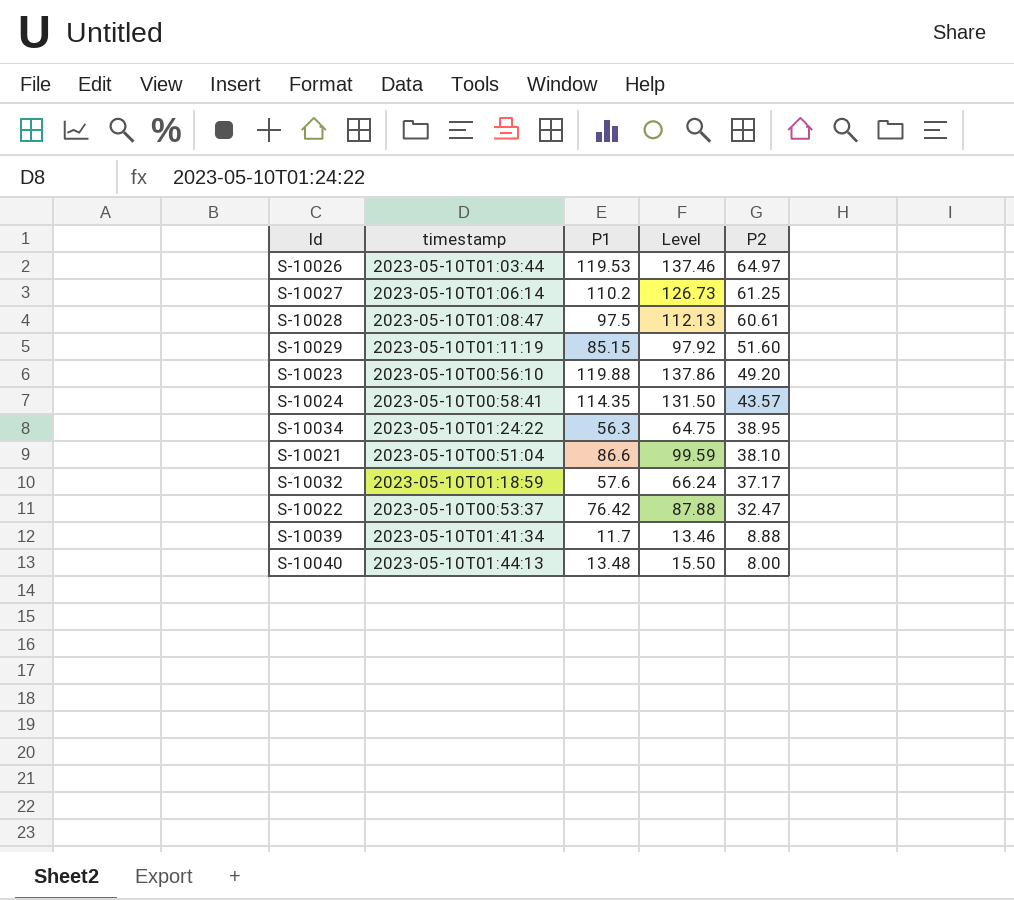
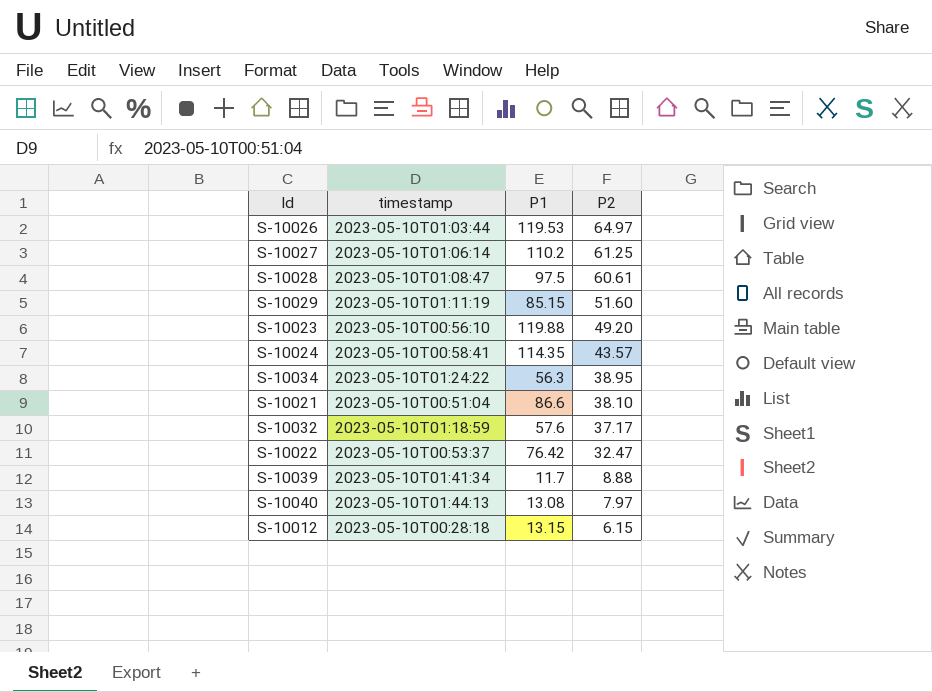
column Level | formula: [P1] * 1.15 -> none
S-10040 | P1: 13.48 -> 13.08
S-10040 | P2: 8.00 -> 7.97
row S-10012: none -> 2023-05-10T00:28:18 | 13.15 | 6.15

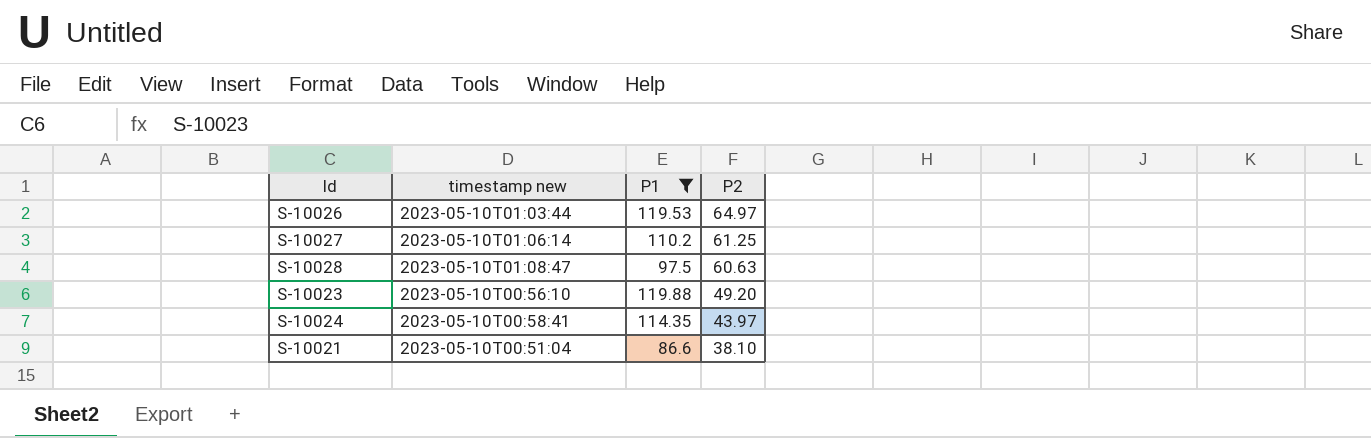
filter: none -> P1 >= 86.6
column name: timestamp -> timestamp new
S-10028 | P2: 60.61 -> 60.63
S-10024 | P2: 43.57 -> 43.97

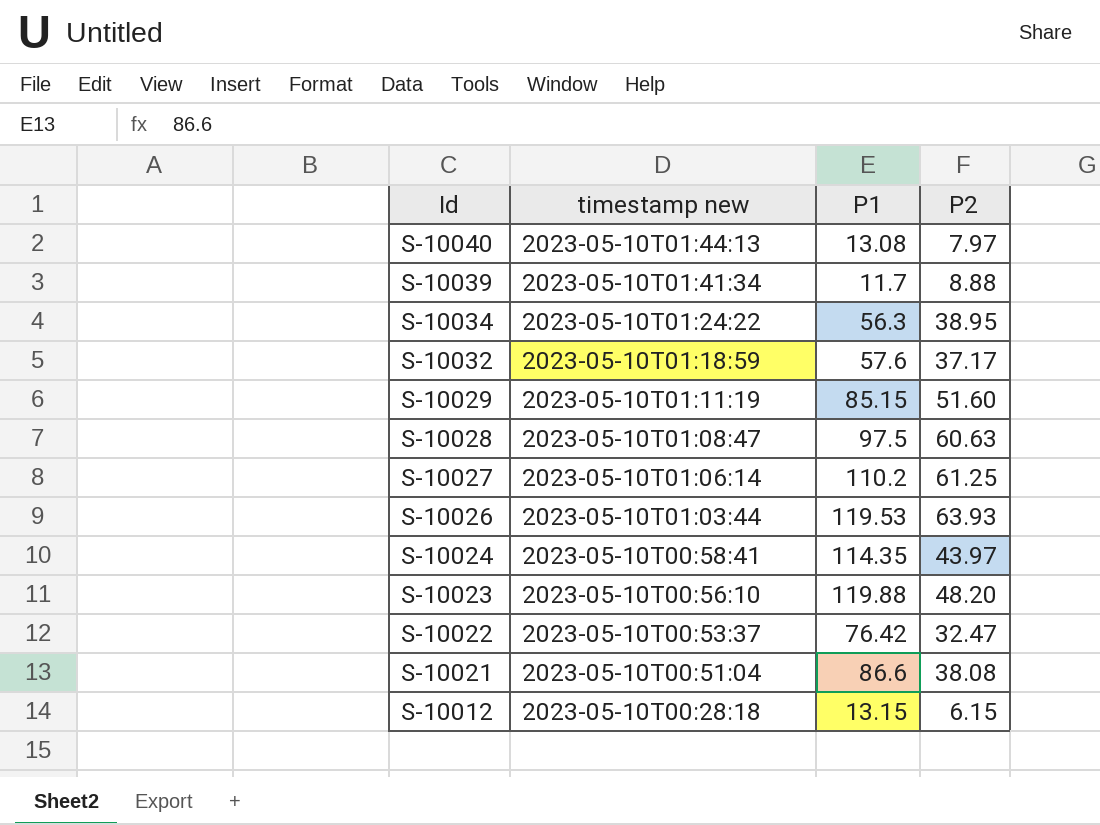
filter: P1 >= 86.6 -> none
row order: P2 descending -> Id descending
S-10026 | P2: 64.97 -> 63.93
S-10023 | P2: 49.20 -> 48.20
S-10021 | P2: 38.10 -> 38.08

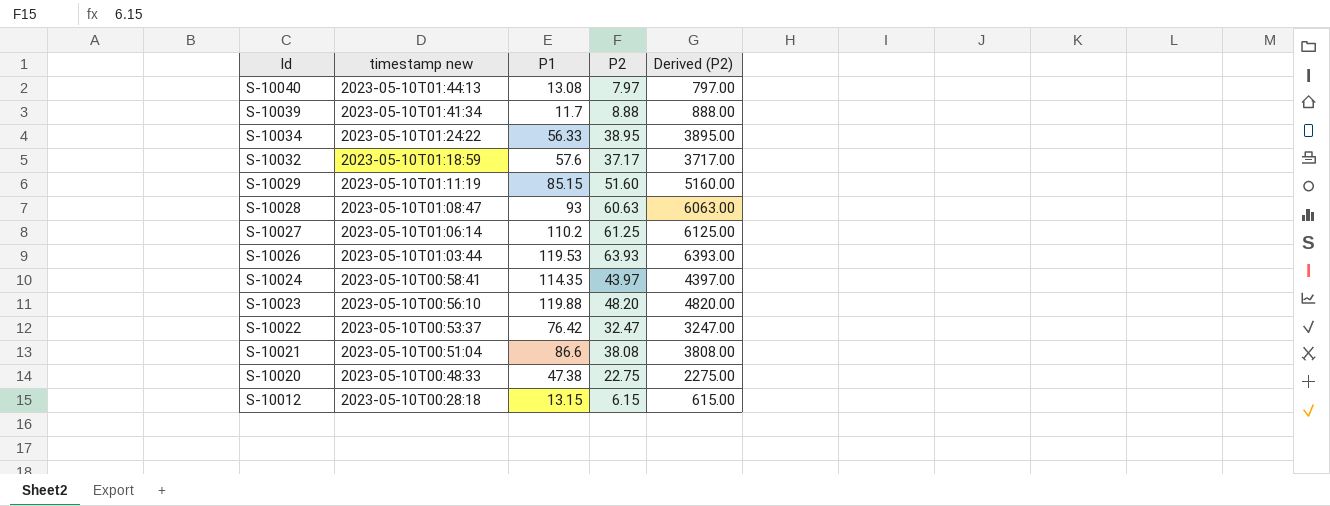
column Derived (P2) | formula: none -> [P2] * 100
S-10034 | P1: 56.3 -> 56.33
S-10028 | P1: 97.5 -> 93
row S-10020: none -> 2023-05-10T00:48:33 | 47.38 | 22.75 | 2275.00

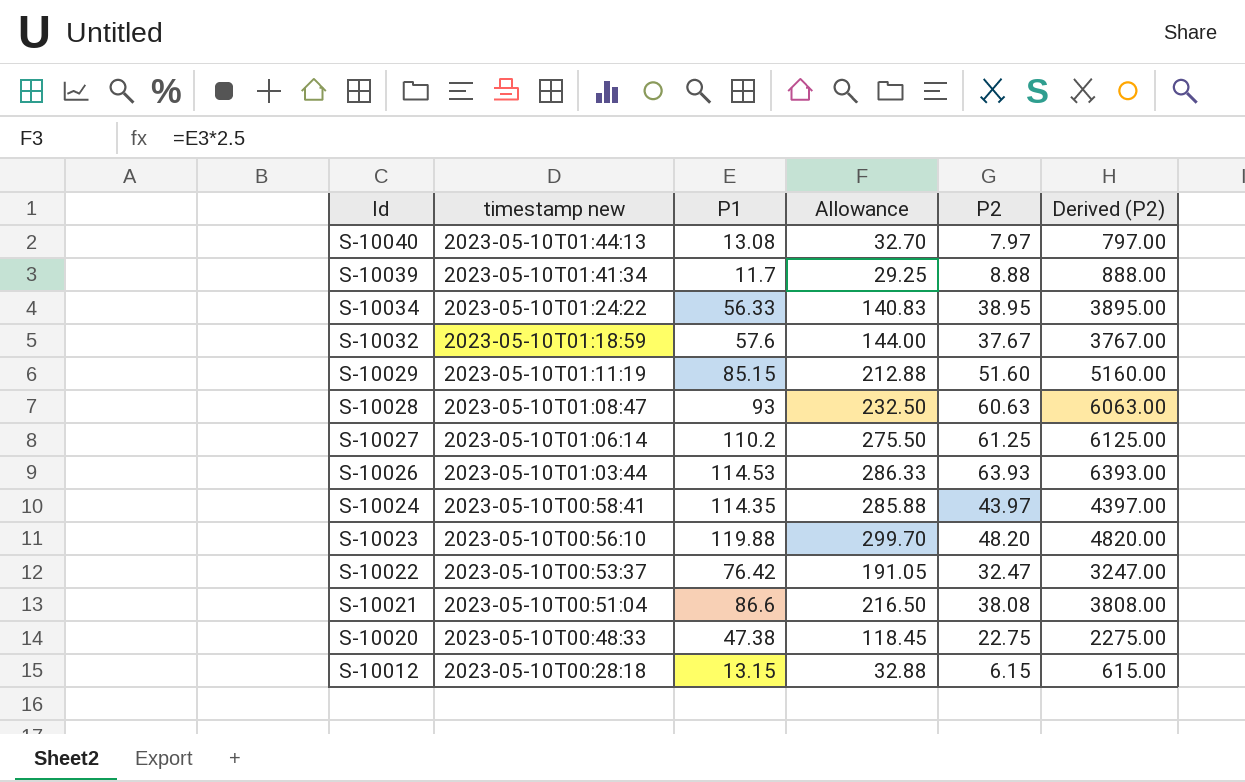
column Allowance | formula: none -> [P1] * 2.5
S-10032 | P2: 37.17 -> 37.67
S-10032 | Derived (P2): 3717.00 -> 3767.00
S-10026 | P1: 119.53 -> 114.53

